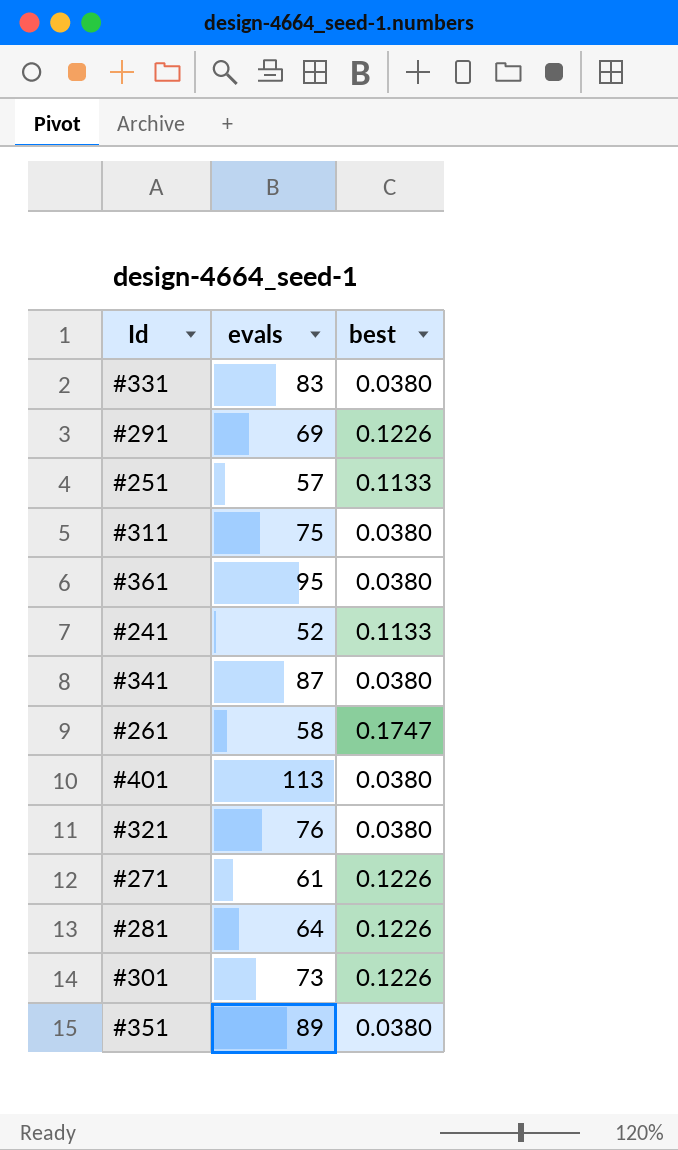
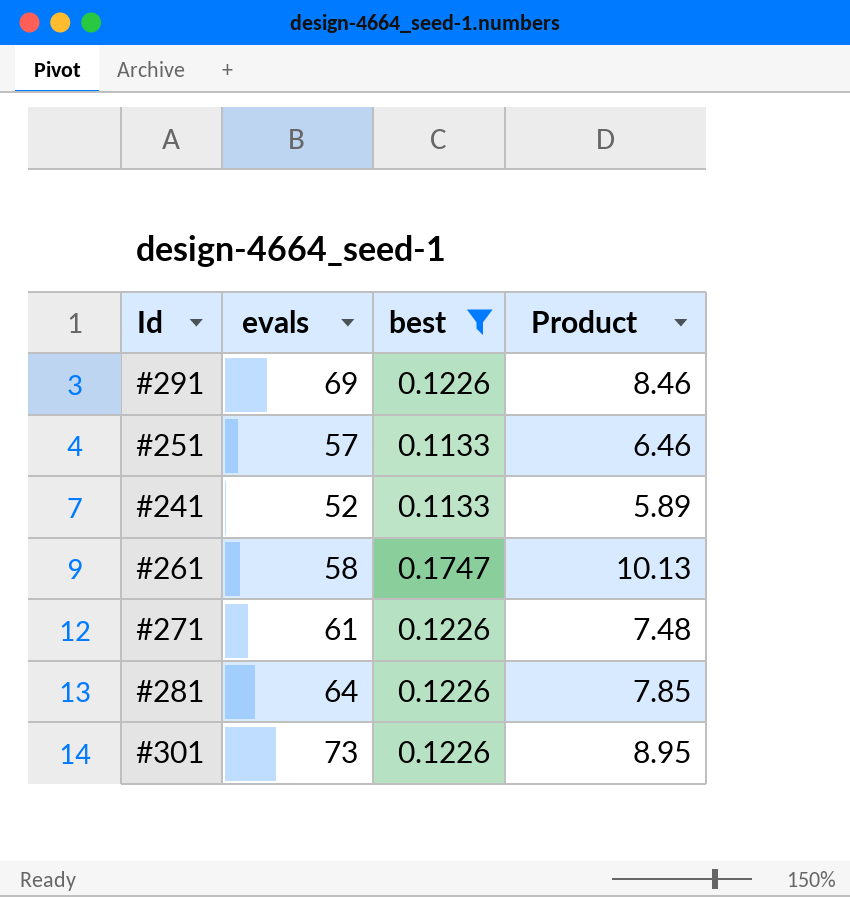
filter: none -> best != 0.0380
column Product | formula: none -> [evals] * [best]

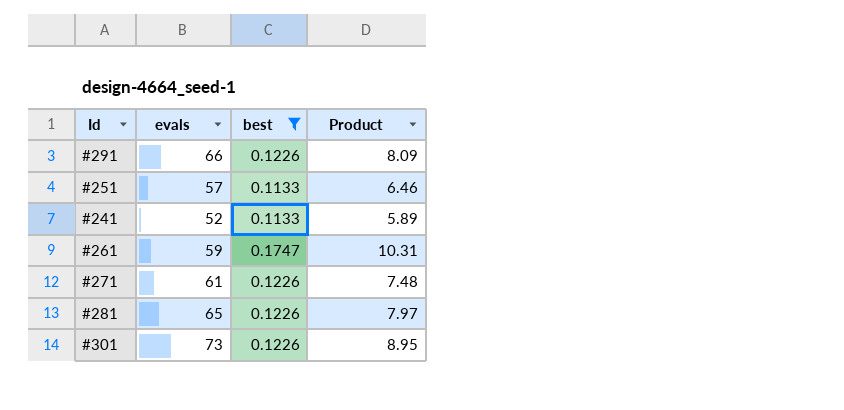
#291 | evals: 69 -> 66
#291 | Product: 8.46 -> 8.09
#261 | evals: 58 -> 59
#261 | Product: 10.13 -> 10.31
#281 | evals: 64 -> 65
#281 | Product: 7.85 -> 7.97

